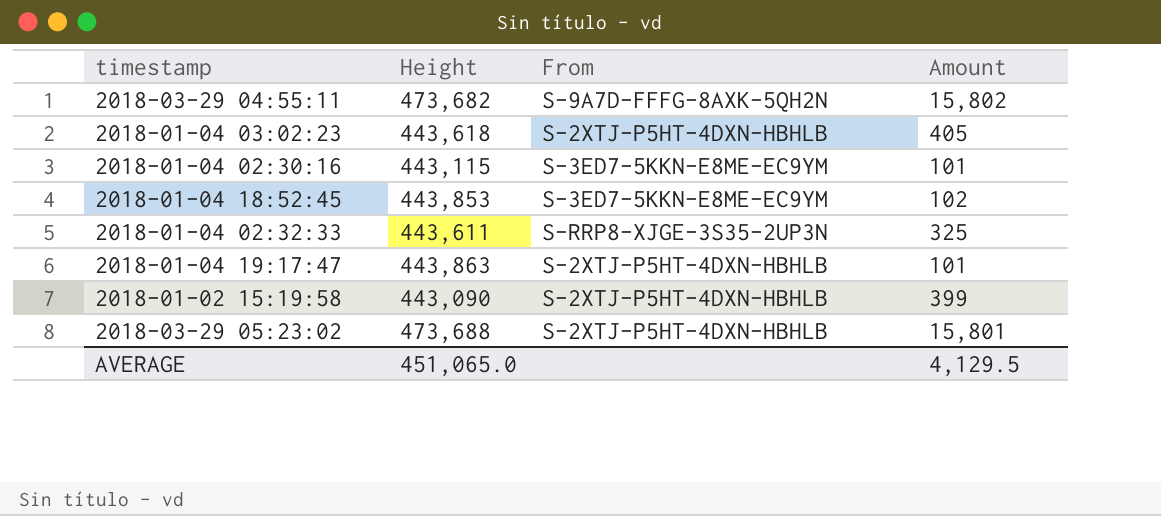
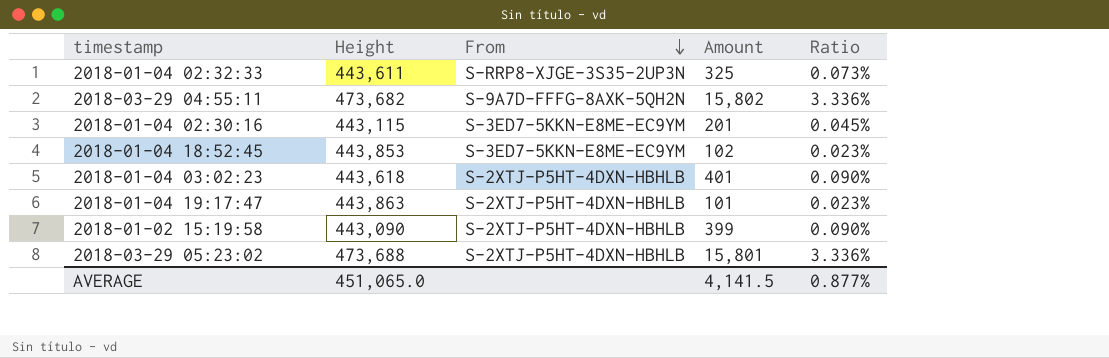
row order: none -> From descending
column Ratio | formula: none -> [Amount] / [Height]
2018-01-04 02:30:16 | Amount: 101 -> 201
2018-01-04 03:02:23 | Amount: 405 -> 401
AVERAGE | Amount: 4,129.5 -> 4,141.5

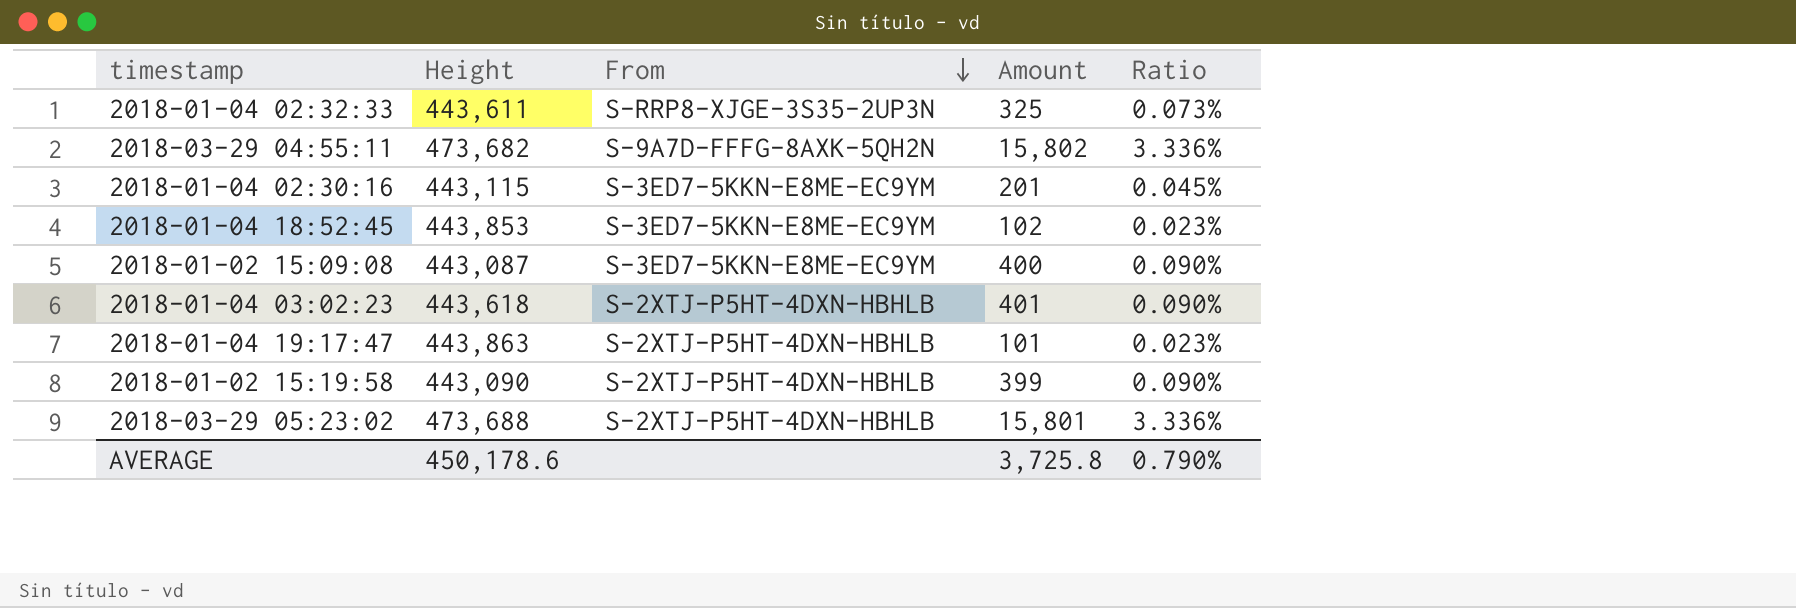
row 2018-01-02 15:09:08: none -> 443,087 | S-3ED7-5KKN-E8ME-EC9YM | 400 | 0.090%
AVERAGE | Height: 451,065.0 -> 450,178.6
AVERAGE | Amount: 4,141.5 -> 3,725.8
AVERAGE | Ratio: 0.877% -> 0.790%

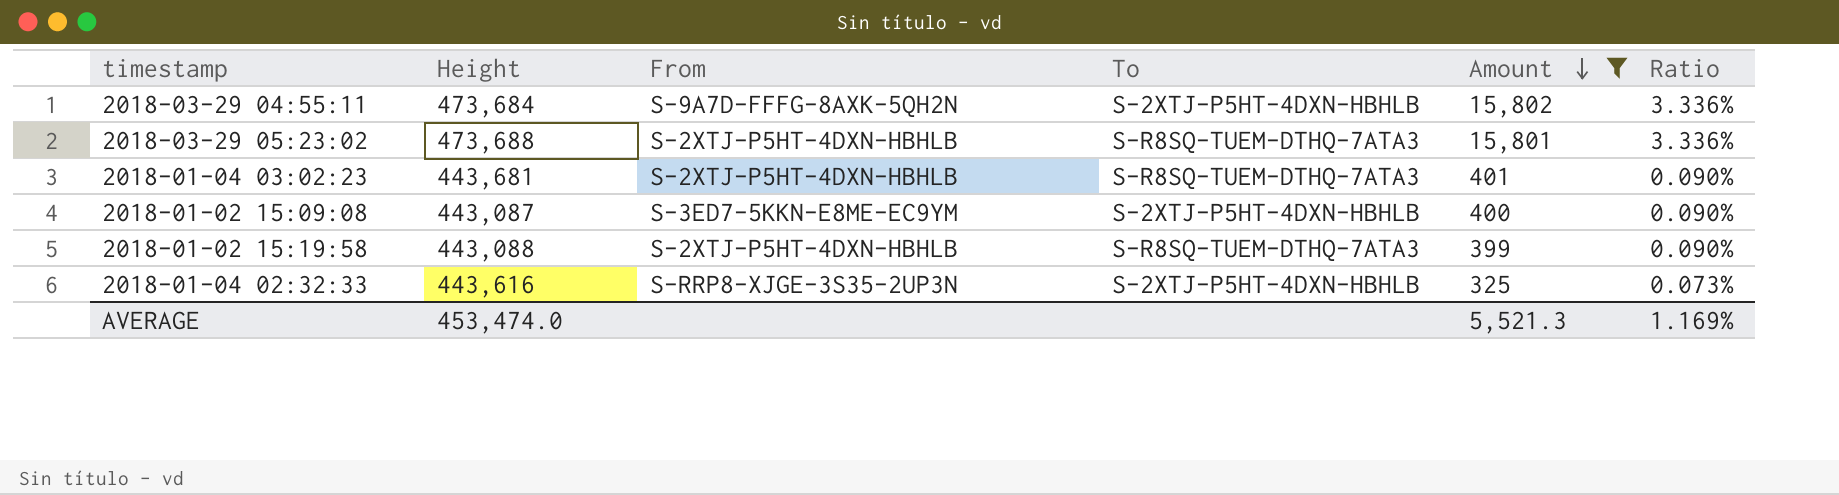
filter: none -> Amount >= 325
row order: From descending -> Amount descending
column To | position: none -> 4
2018-03-29 04:55:11 | Height: 473,682 -> 473,684
2018-01-04 03:02:23 | Height: 443,618 -> 443,681
2018-01-02 15:19:58 | Height: 443,090 -> 443,088
2018-01-04 02:32:33 | Height: 443,611 -> 443,616
AVERAGE | Height: 450,178.6 -> 453,474.0
AVERAGE | Amount: 3,725.8 -> 5,521.3
AVERAGE | Ratio: 0.790% -> 1.169%

